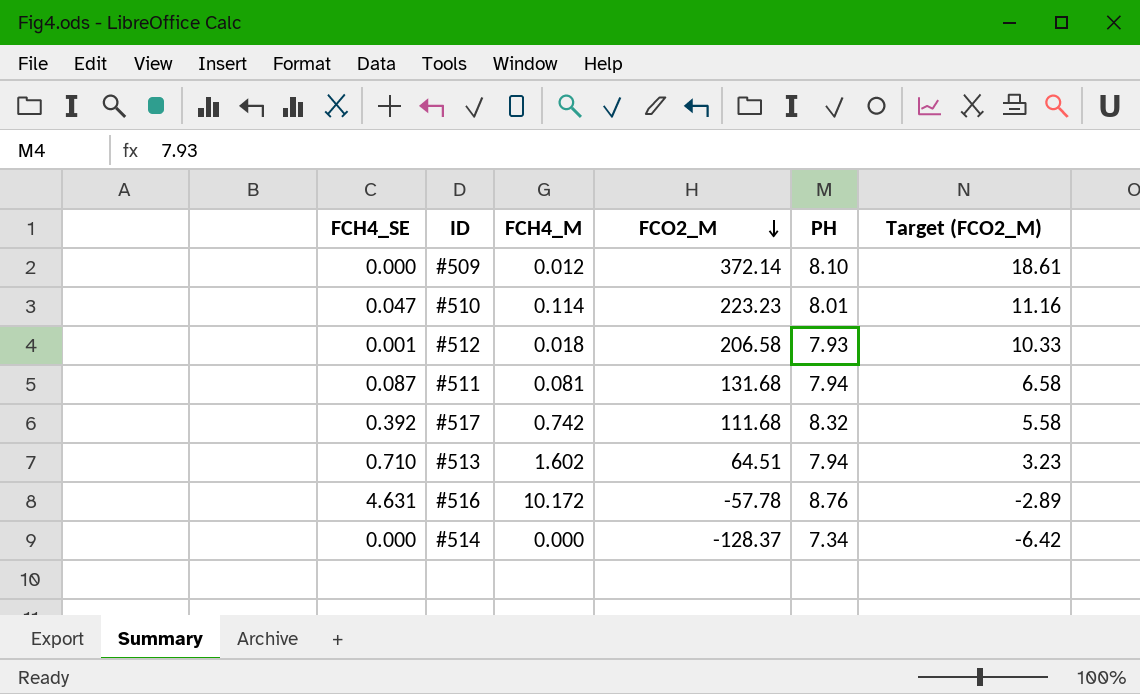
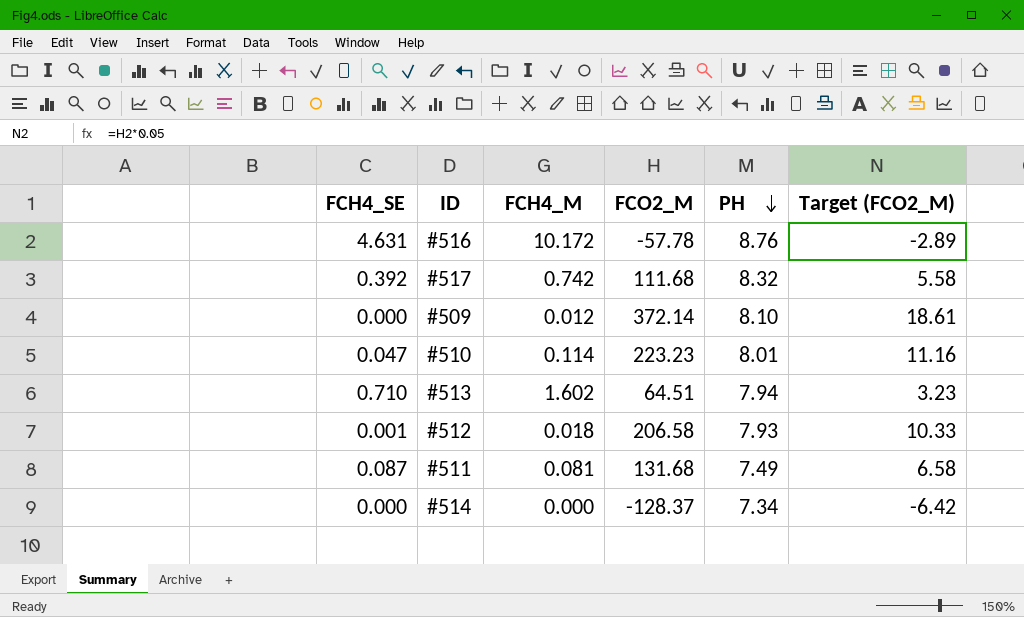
row order: FCO2_M descending -> PH descending
#511 | PH: 7.94 -> 7.49

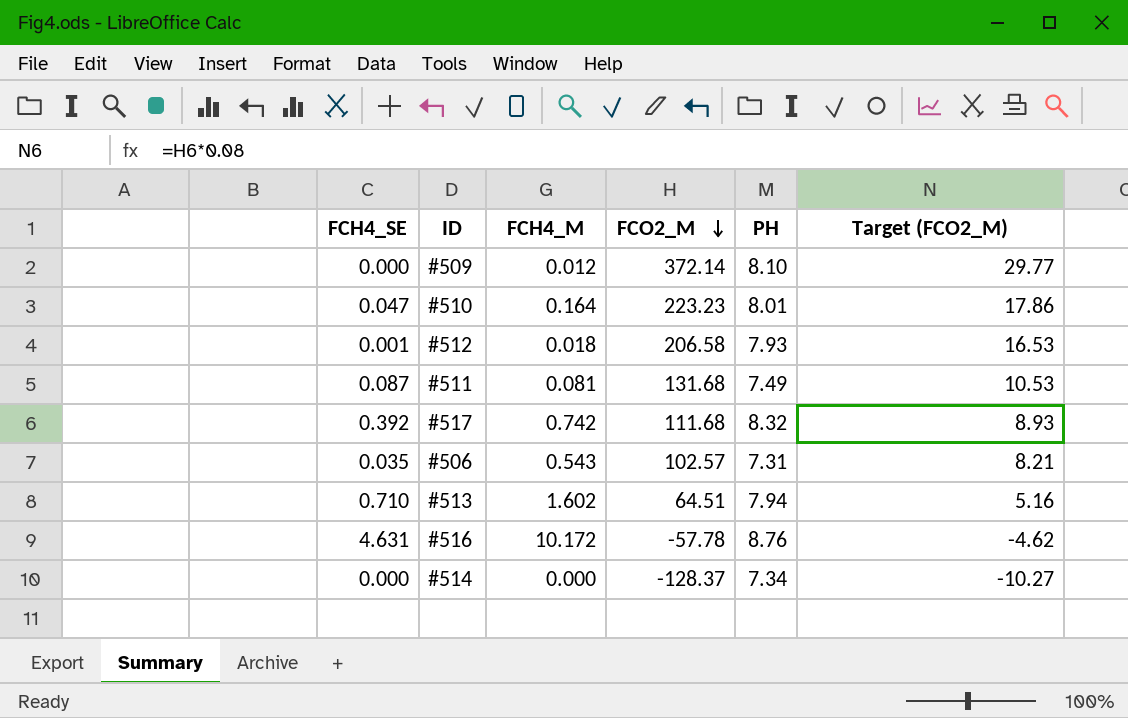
row order: PH descending -> FCO2_M descending
column Target (FCO2_M) | formula: [FCO2_M] * 0.05 -> [FCO2_M] * 0.08
#510 | FCH4_M: 0.114 -> 0.164
row #506: none -> 0.035 | 0.543 | 102.57 | 7.31 | 8.21

